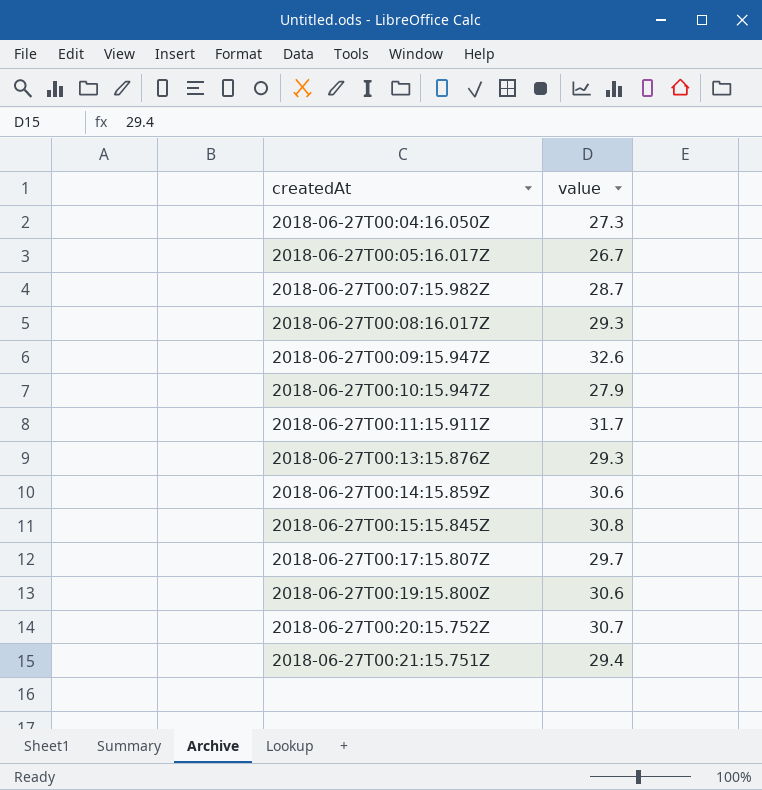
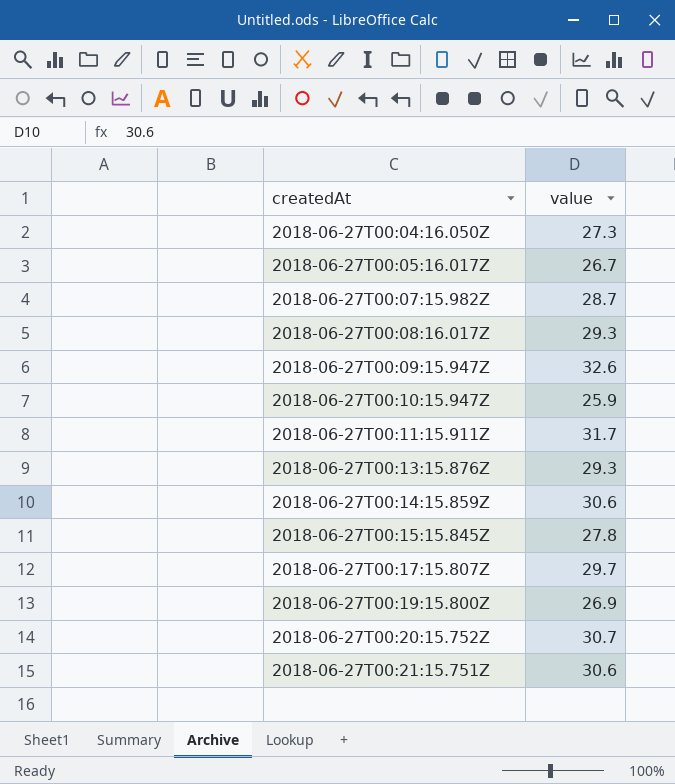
2018-06-27T00:10:15.947Z | value: 27.9 -> 25.9
2018-06-27T00:15:15.845Z | value: 30.8 -> 27.8
2018-06-27T00:19:15.800Z | value: 30.6 -> 26.9
2018-06-27T00:21:15.751Z | value: 29.4 -> 30.6

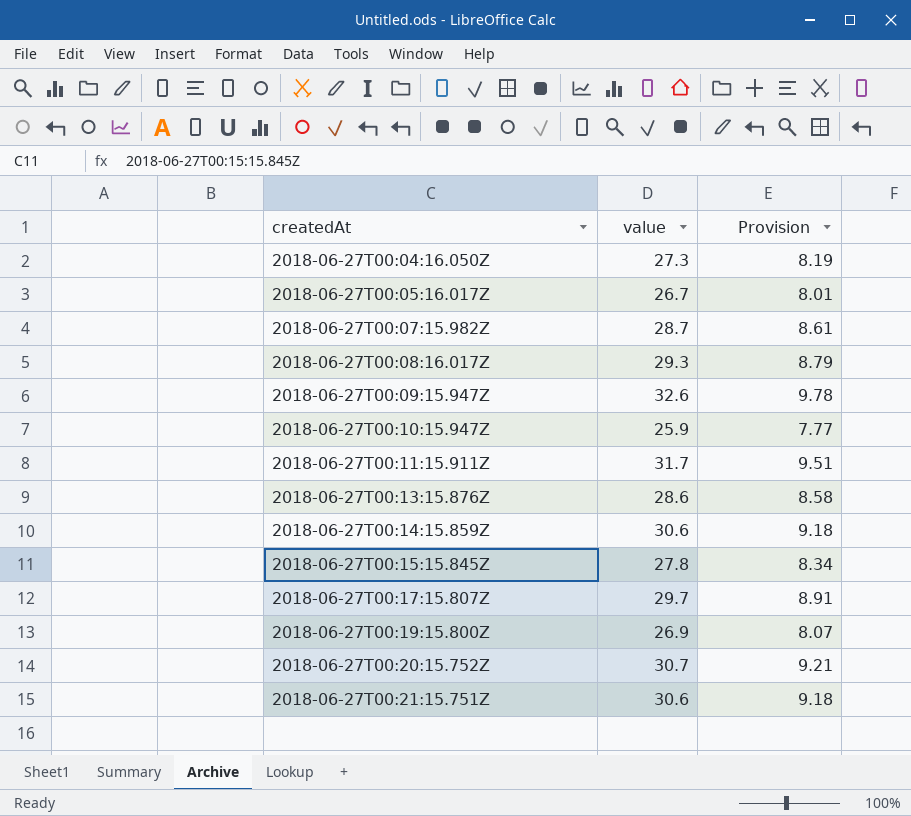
column Provision | formula: none -> [value] * 0.3
2018-06-27T00:13:15.876Z | value: 29.3 -> 28.6

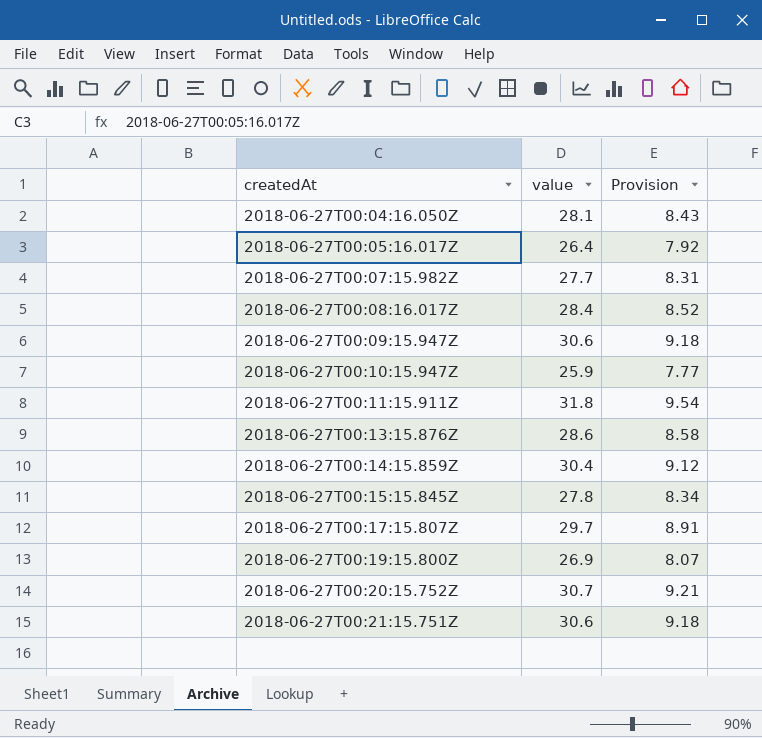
2018-06-27T00:04:16.050Z | value: 27.3 -> 28.1
2018-06-27T00:04:16.050Z | Provision: 8.19 -> 8.43
2018-06-27T00:05:16.017Z | value: 26.7 -> 26.4
2018-06-27T00:05:16.017Z | Provision: 8.01 -> 7.92
2018-06-27T00:07:15.982Z | value: 28.7 -> 27.7
2018-06-27T00:07:15.982Z | Provision: 8.61 -> 8.31
2018-06-27T00:08:16.017Z | value: 29.3 -> 28.4
2018-06-27T00:08:16.017Z | Provision: 8.79 -> 8.52
2018-06-27T00:09:15.947Z | value: 32.6 -> 30.6
2018-06-27T00:09:15.947Z | Provision: 9.78 -> 9.18
2018-06-27T00:11:15.911Z | value: 31.7 -> 31.8
2018-06-27T00:11:15.911Z | Provision: 9.51 -> 9.54
2018-06-27T00:14:15.859Z | value: 30.6 -> 30.4
2018-06-27T00:14:15.859Z | Provision: 9.18 -> 9.12

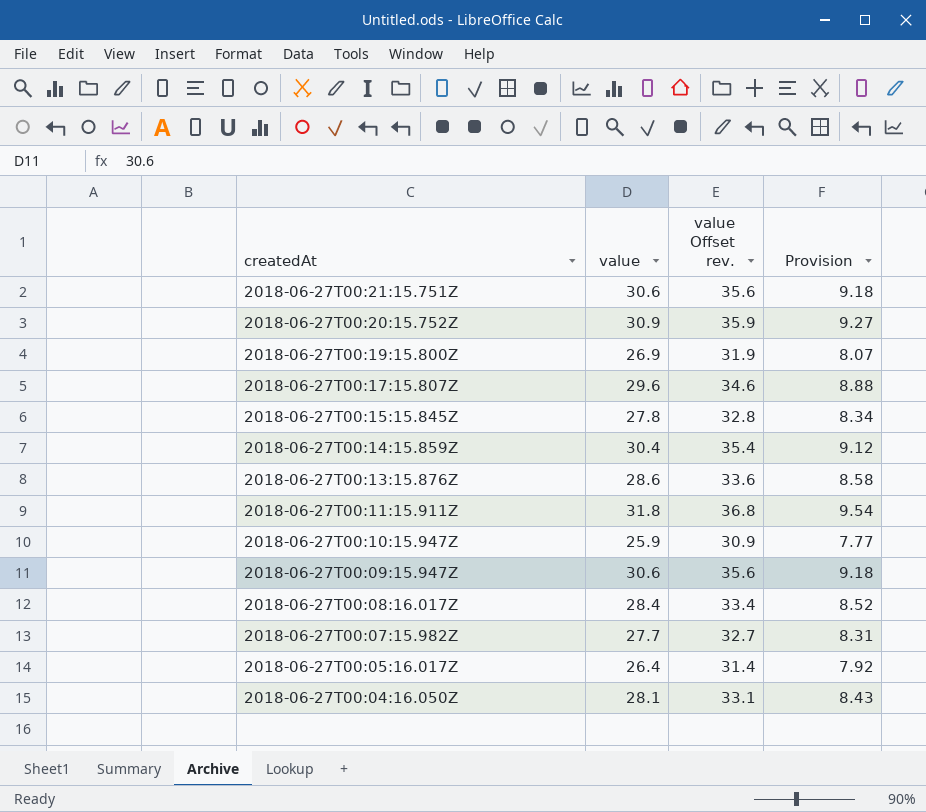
row order: createdAt ascending -> createdAt descending
column value Offset rev. | formula: none -> [value] + 5
2018-06-27T00:20:15.752Z | value: 30.7 -> 30.9
2018-06-27T00:20:15.752Z | Provision: 9.21 -> 9.27
2018-06-27T00:17:15.807Z | value: 29.7 -> 29.6
2018-06-27T00:17:15.807Z | Provision: 8.91 -> 8.88

